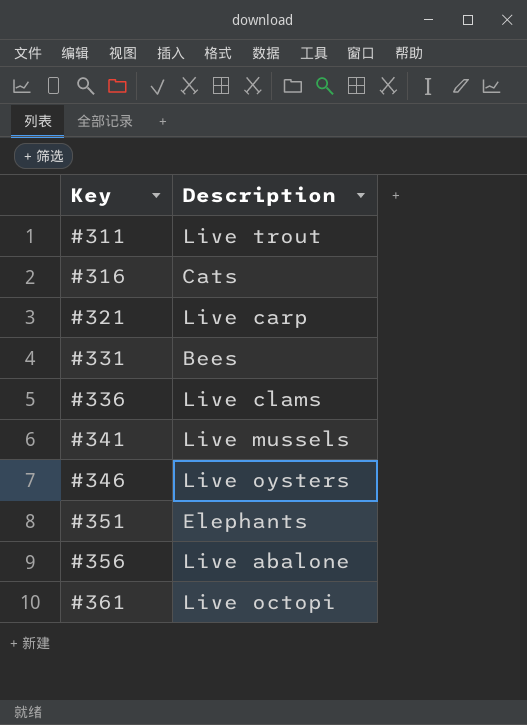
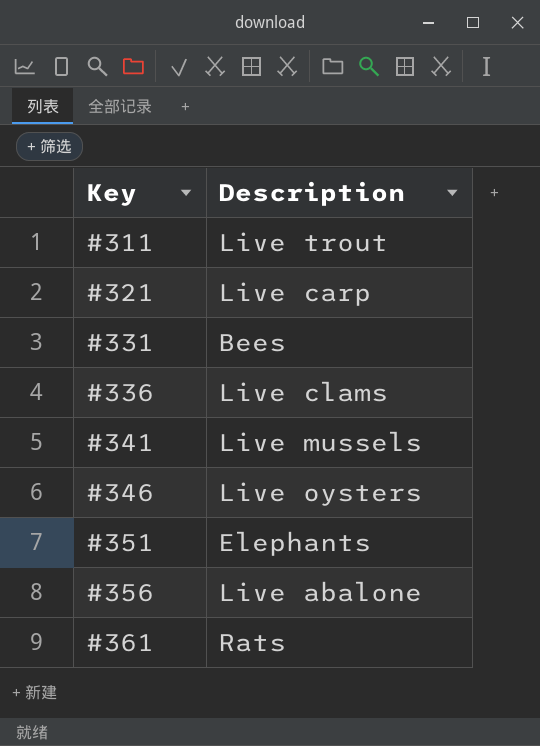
row #316: Cats -> none
#361 | Description: Live octopi -> Rats

